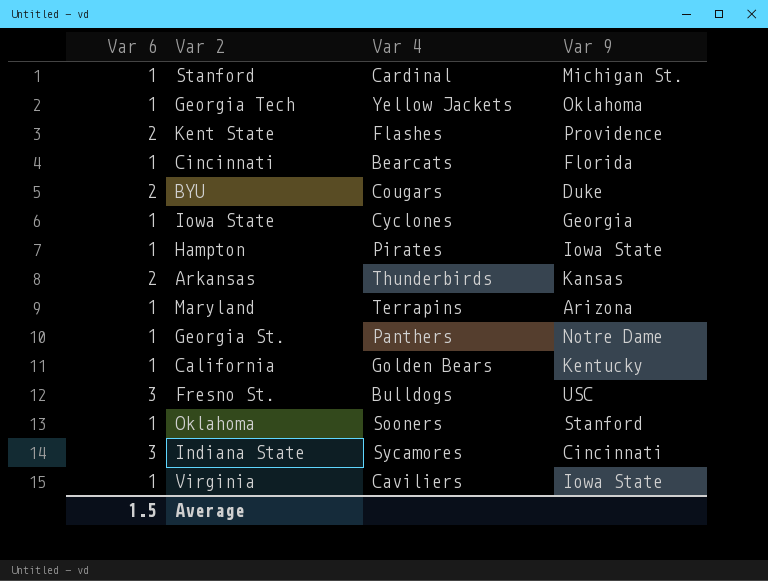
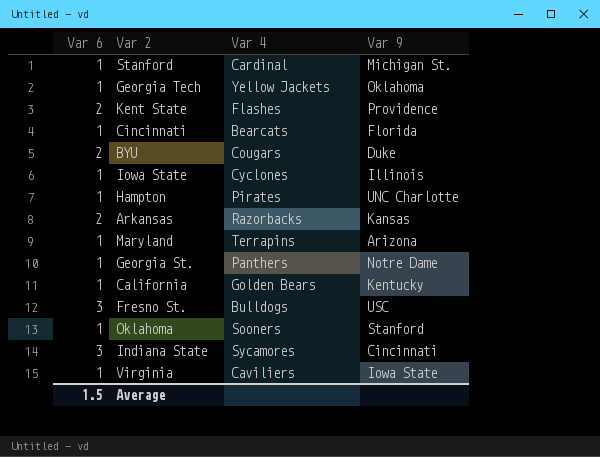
Iowa State | Var 9: Georgia -> Illinois
Hampton | Var 9: Iowa State -> UNC Charlotte
Arkansas | Var 4: Thunderbirds -> Razorbacks

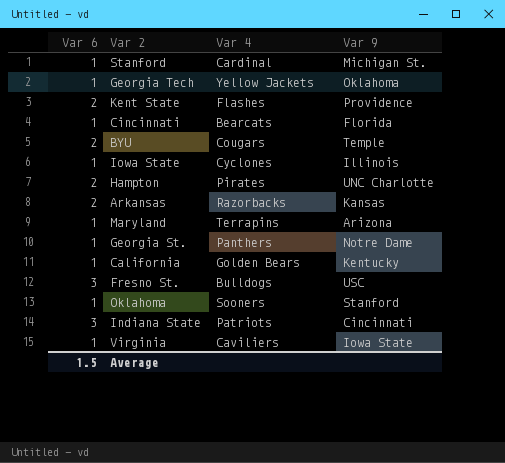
BYU | Var 9: Duke -> Temple
Hampton | Var 6: 1 -> 2
Indiana State | Var 4: Sycamores -> Patriots

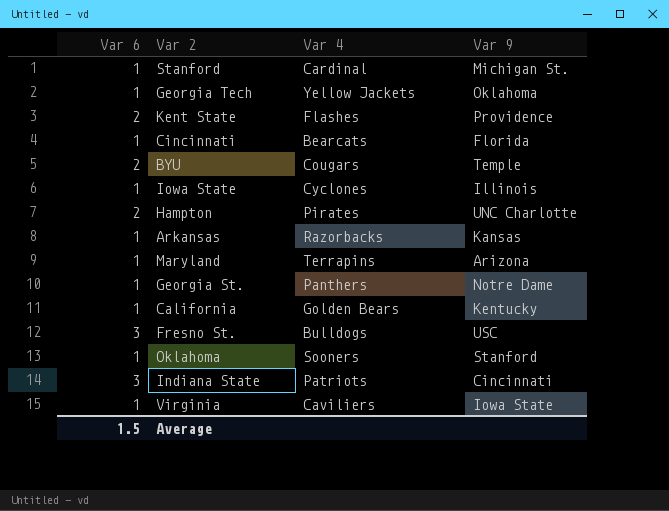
Arkansas | Var 6: 2 -> 1

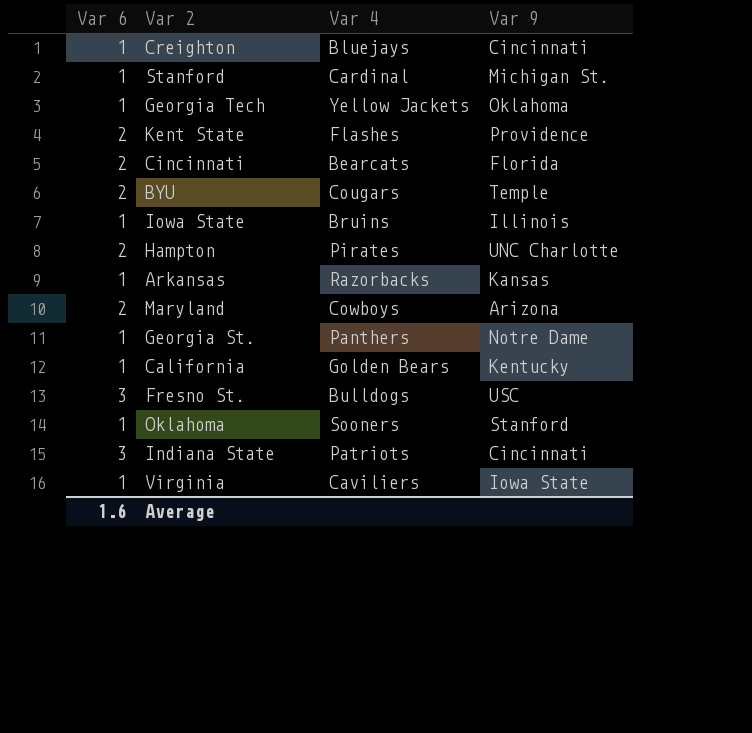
row Creighton: none -> 1 | Bluejays | Cincinnati
Cincinnati | Var 6: 1 -> 2
Iowa State | Var 4: Cyclones -> Bruins
Maryland | Var 6: 1 -> 2
Maryland | Var 4: Terrapins -> Cowboys
Average | Var 6: 1.5 -> 1.6

